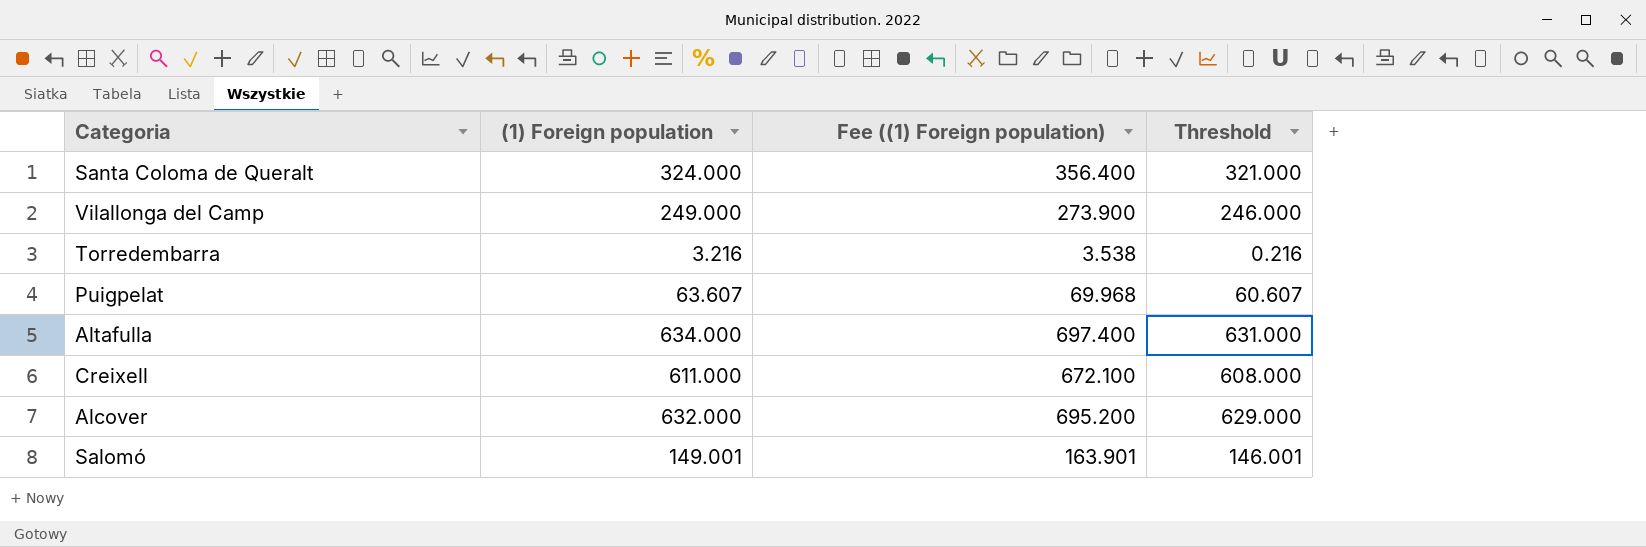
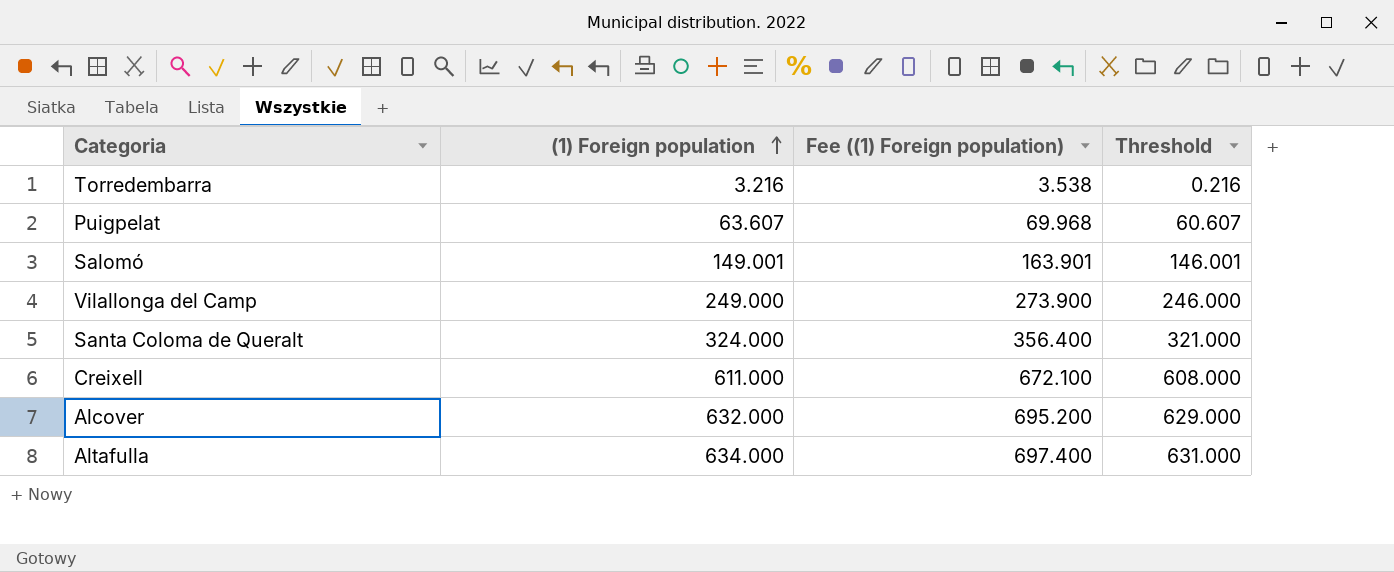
row order: none -> (1) Foreign population ascending

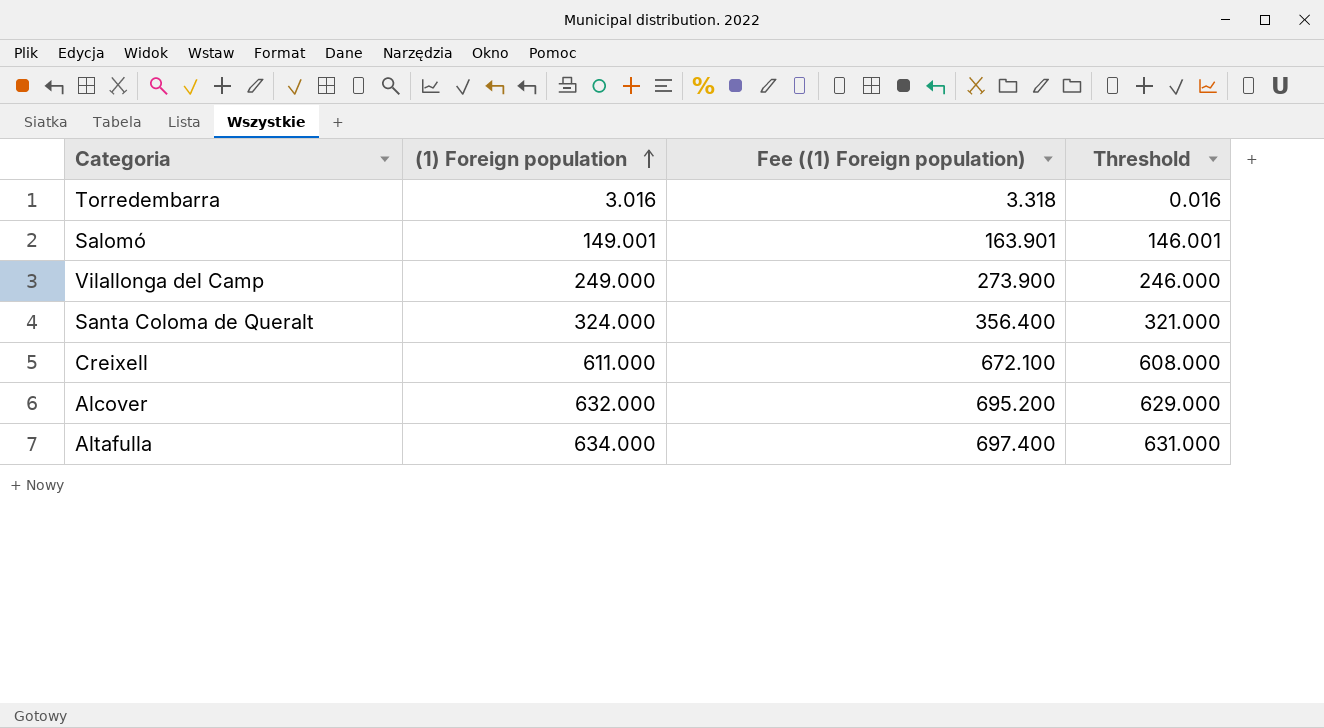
row Puigpelat: 63.607 | 69.968 | 60.607 -> none
Torredembarra | (1) Foreign population: 3.216 -> 3.016
Torredembarra | Fee ((1) Foreign population): 3.538 -> 3.318
Torredembarra | Threshold: 0.216 -> 0.016

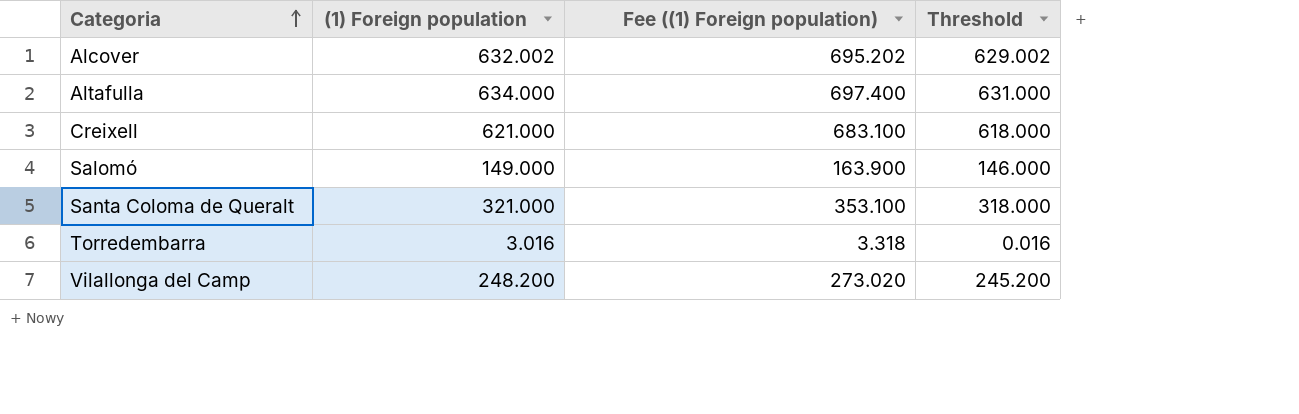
row order: (1) Foreign population ascending -> Categoria ascending
Alcover | (1) Foreign population: 632.000 -> 632.002
Alcover | Fee ((1) Foreign population): 695.200 -> 695.202
Alcover | Threshold: 629.000 -> 629.002
Creixell | (1) Foreign population: 611.000 -> 621.000
Creixell | Fee ((1) Foreign population): 672.100 -> 683.100
Creixell | Threshold: 608.000 -> 618.000
Salomó | (1) Foreign population: 149.001 -> 149.000
Salomó | Fee ((1) Foreign population): 163.901 -> 163.900
Salomó | Threshold: 146.001 -> 146.000
Santa Coloma de Queralt | (1) Foreign population: 324.000 -> 321.000
Santa Coloma de Queralt | Fee ((1) Foreign population): 356.400 -> 353.100
Santa Coloma de Queralt | Threshold: 321.000 -> 318.000
Vilallonga del Camp | (1) Foreign population: 249.000 -> 248.200
Vilallonga del Camp | Fee ((1) Foreign population): 273.900 -> 273.020
Vilallonga del Camp | Threshold: 246.000 -> 245.200

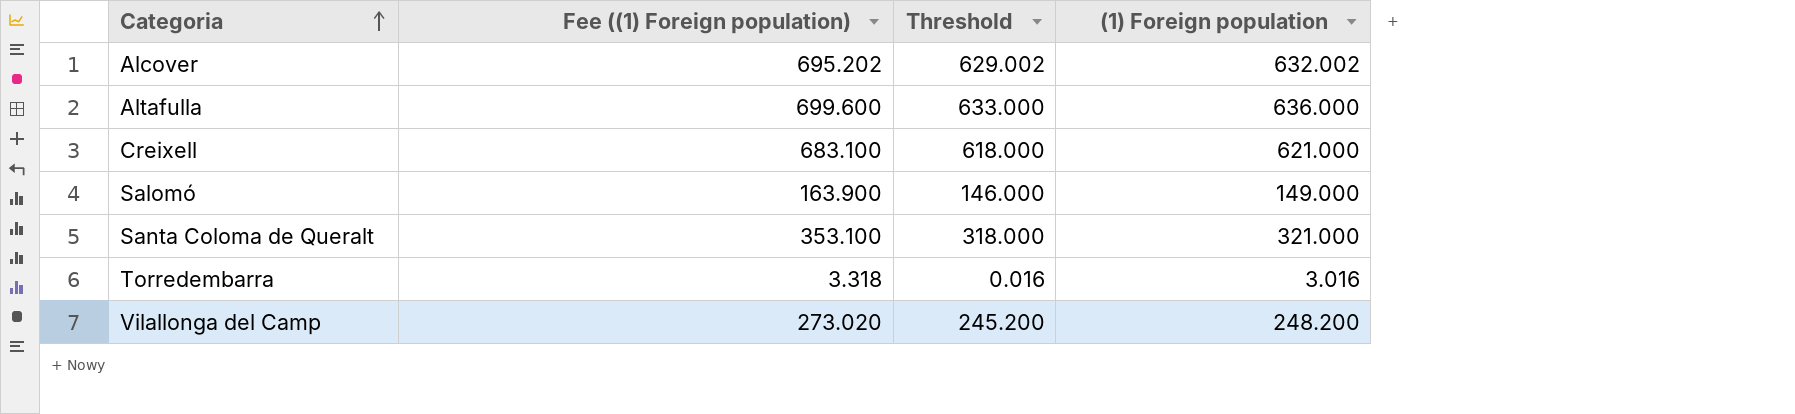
column (1) Foreign population | position: 2 -> 4
Altafulla | Fee ((1) Foreign population): 697.400 -> 699.600
Altafulla | Threshold: 631.000 -> 633.000
Altafulla | (1) Foreign population: 634.000 -> 636.000

